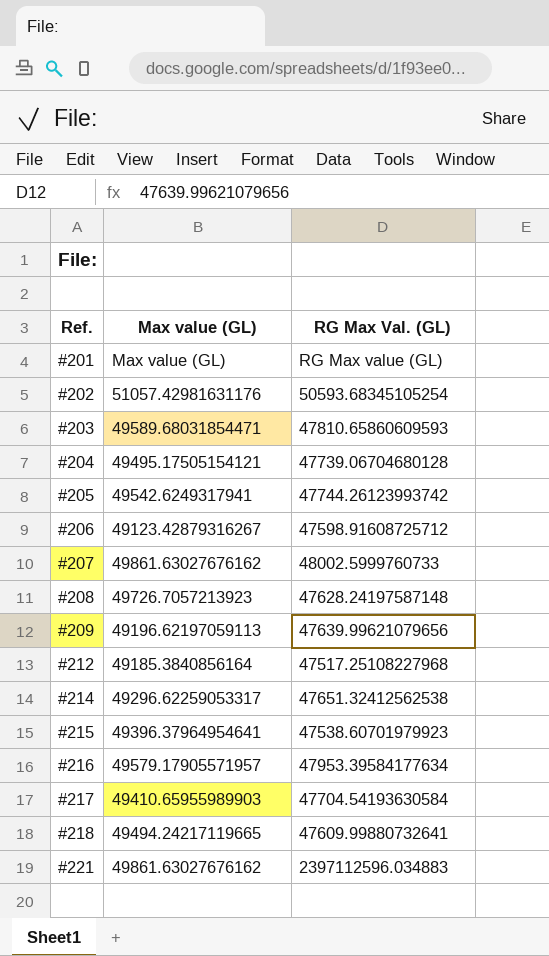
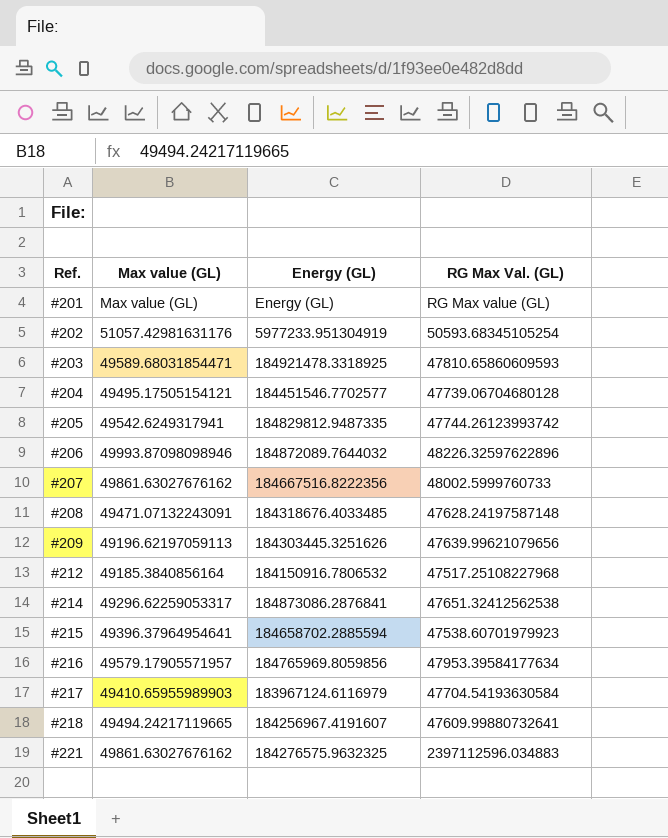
column Energy (GL) | position: none -> 3
#206 | Max value (GL): 49123.42879316267 -> 49993.87098098946
#206 | RG Max Val. (GL): 47598.91608725712 -> 48226.32597622896
#208 | Max value (GL): 49726.7057213923 -> 49471.07132243091

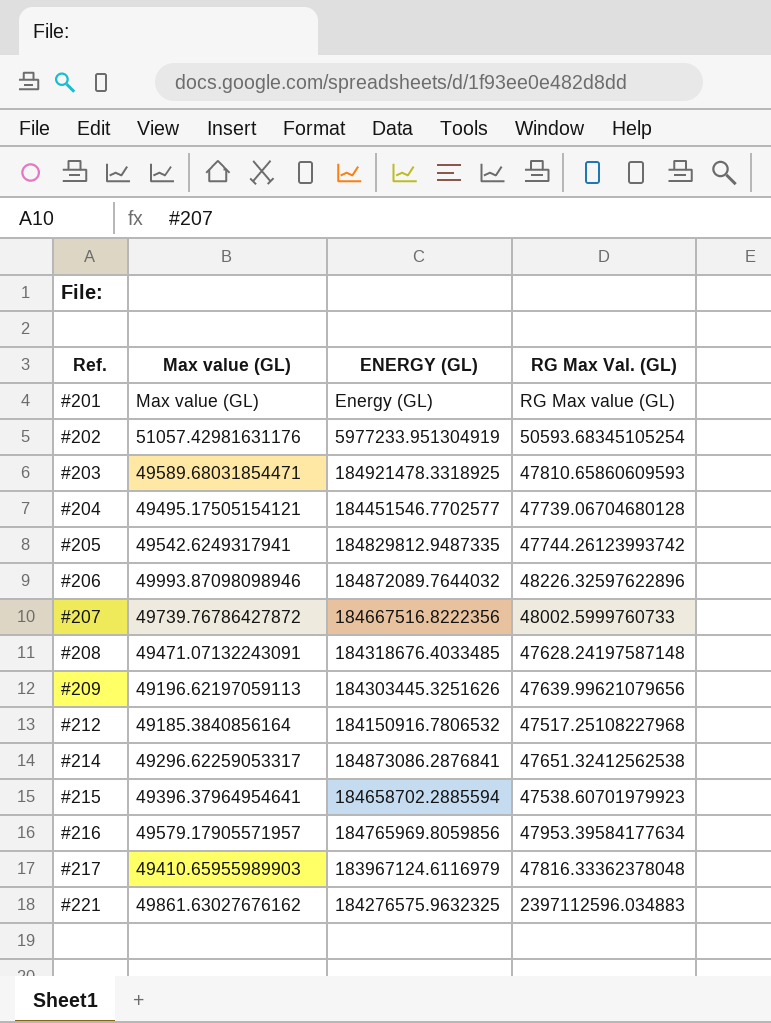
column name: Energy (GL) -> ENERGY (GL)
row #218: 49494.24217119665 | 184256967.4191607 | 47609.99880732641 -> none
#207 | Max value (GL): 49861.63027676162 -> 49739.76786427872
#217 | RG Max Val. (GL): 47704.54193630584 -> 47816.33362378048

